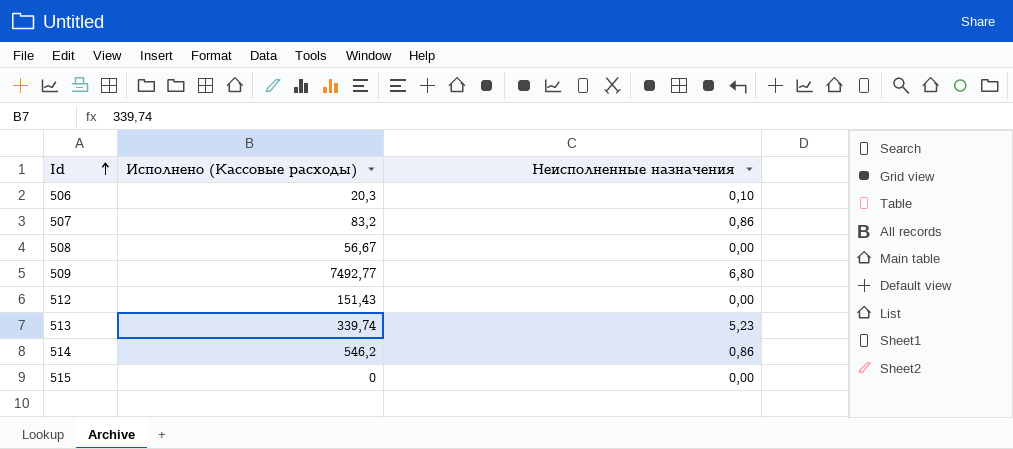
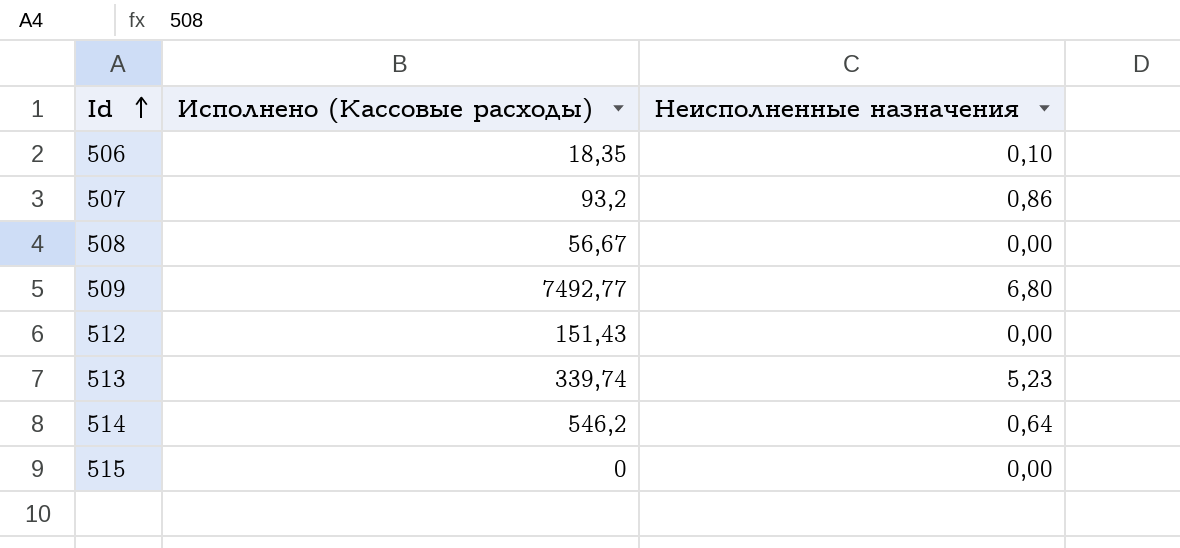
506 | Исполнено (Кассовые расходы): 20,3 -> 18,35
507 | Исполнено (Кассовые расходы): 83,2 -> 93,2
514 | Неисполненные назначения: 0,86 -> 0,64

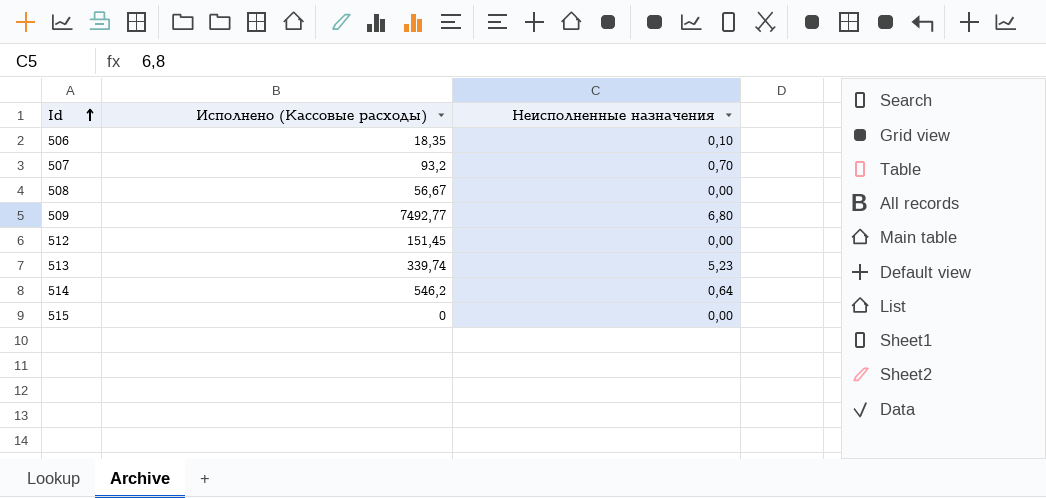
507 | Неисполненные назначения: 0,86 -> 0,70
512 | Исполнено (Кассовые расходы): 151,43 -> 151,45

